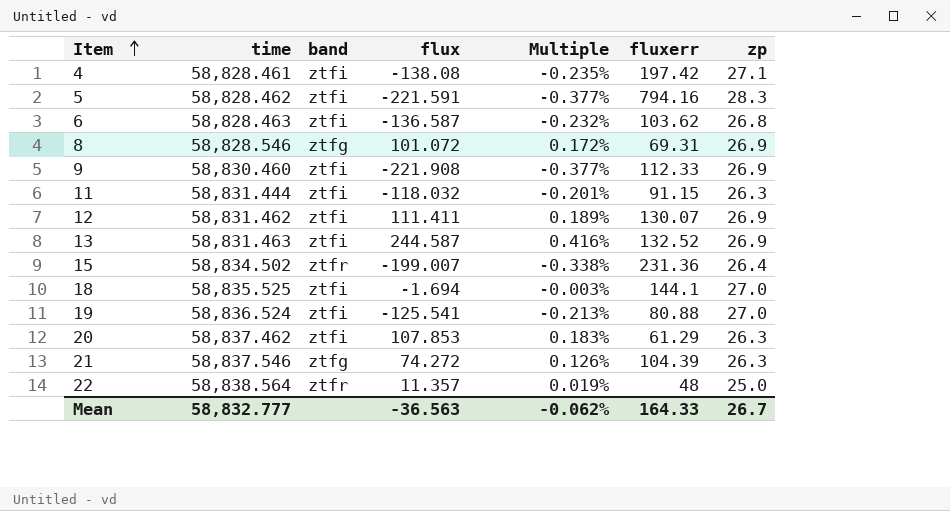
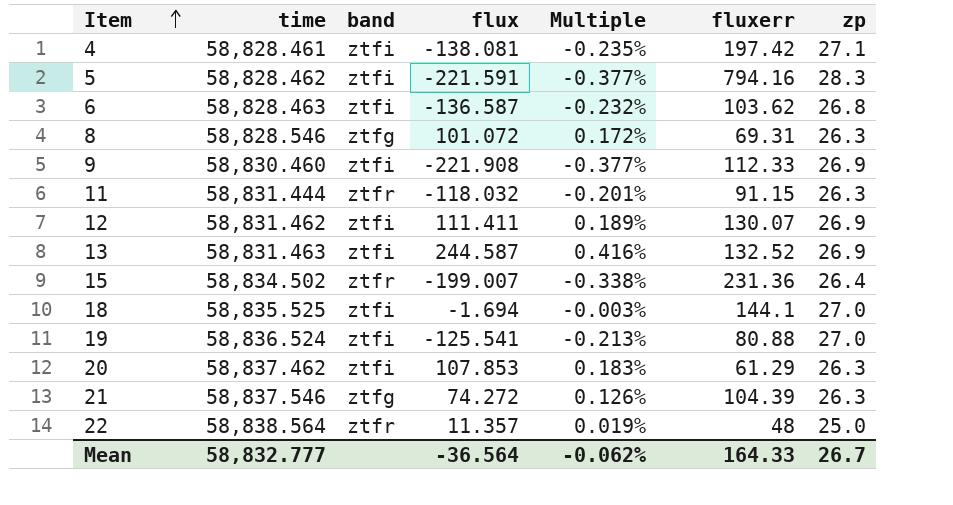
4 | flux: -138.08 -> -138.081
8 | zp: 26.9 -> 26.3
11 | band: ztfi -> ztfr
Mean | flux: -36.563 -> -36.564

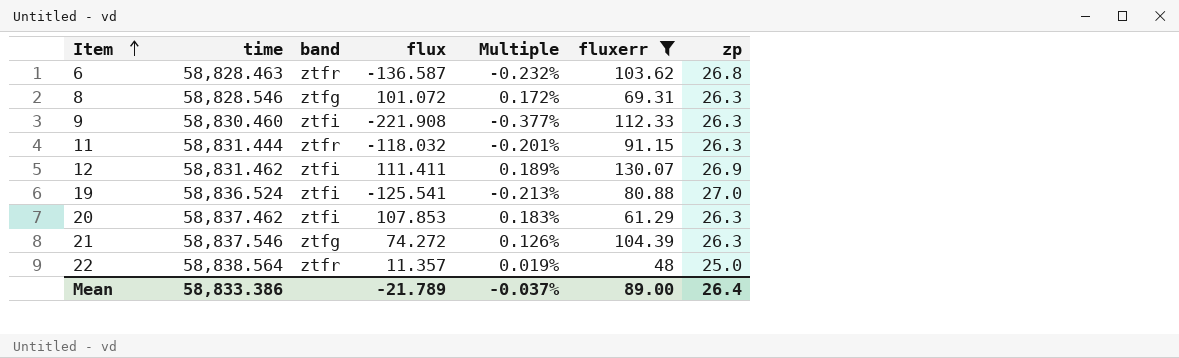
filter: none -> fluxerr <= 130.07
6 | band: ztfi -> ztfr
9 | zp: 26.9 -> 26.3
Mean | time: 58,832.777 -> 58,833.386
Mean | flux: -36.564 -> -21.789
Mean | Multiple: -0.062% -> -0.037%
Mean | fluxerr: 164.33 -> 89.00
Mean | zp: 26.7 -> 26.4

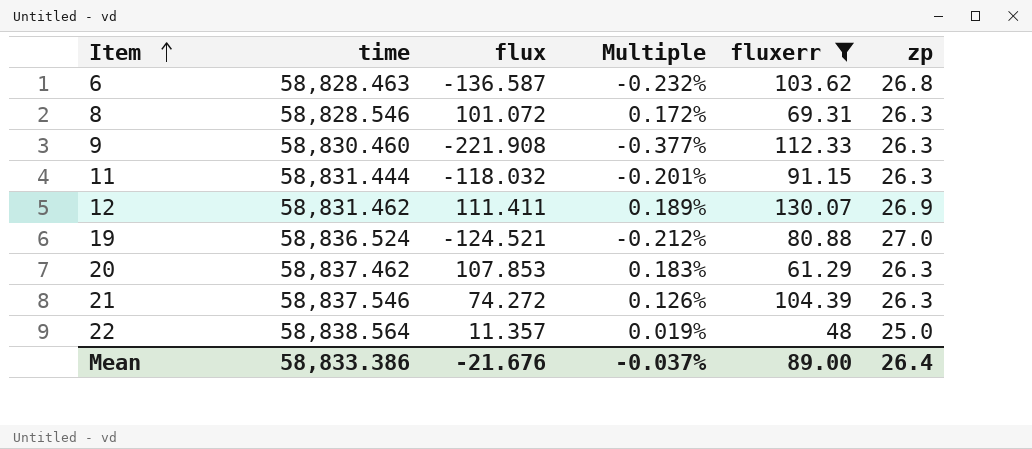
column band | position: 3 -> none
19 | flux: -125.541 -> -124.521
19 | Multiple: -0.213% -> -0.212%
Mean | flux: -21.789 -> -21.676

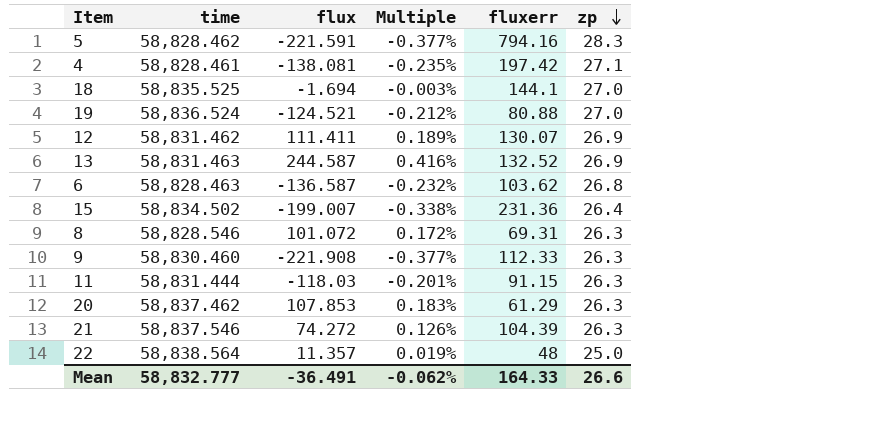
filter: fluxerr <= 130.07 -> none
row order: Item ascending -> zp descending
11 | flux: -118.032 -> -118.03
Mean | time: 58,833.386 -> 58,832.777
Mean | flux: -21.676 -> -36.491
Mean | Multiple: -0.037% -> -0.062%
Mean | fluxerr: 89.00 -> 164.33
Mean | zp: 26.4 -> 26.6

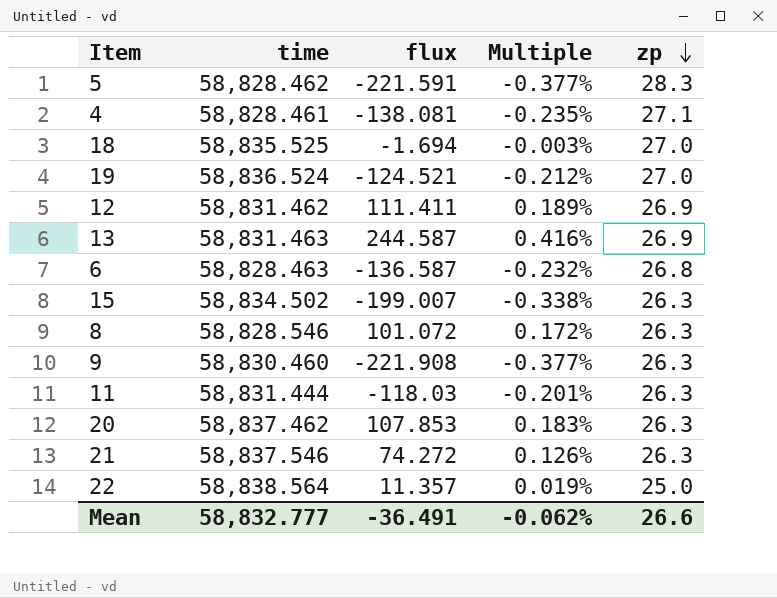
column fluxerr | position: 5 -> none
15 | zp: 26.4 -> 26.3

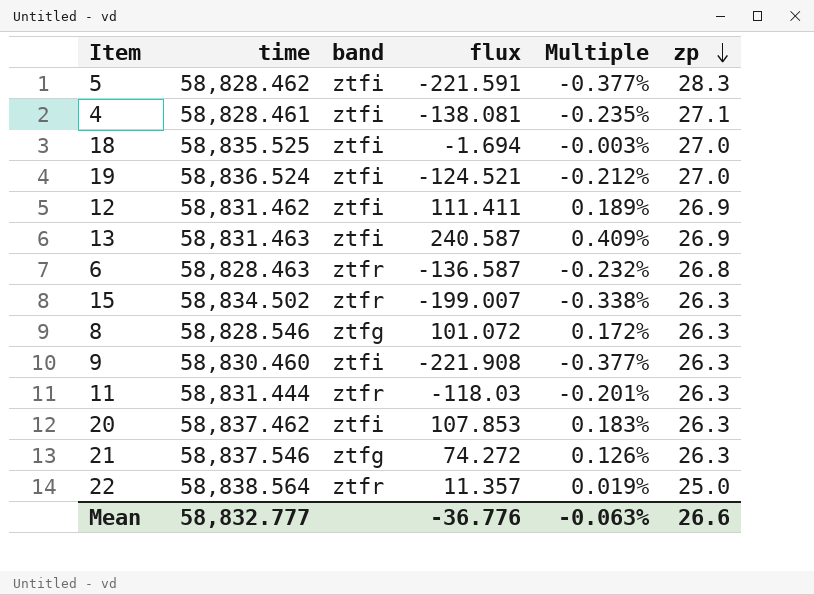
column band | position: none -> 3
13 | flux: 244.587 -> 240.587
13 | Multiple: 0.416% -> 0.409%
Mean | flux: -36.491 -> -36.776
Mean | Multiple: -0.062% -> -0.063%

